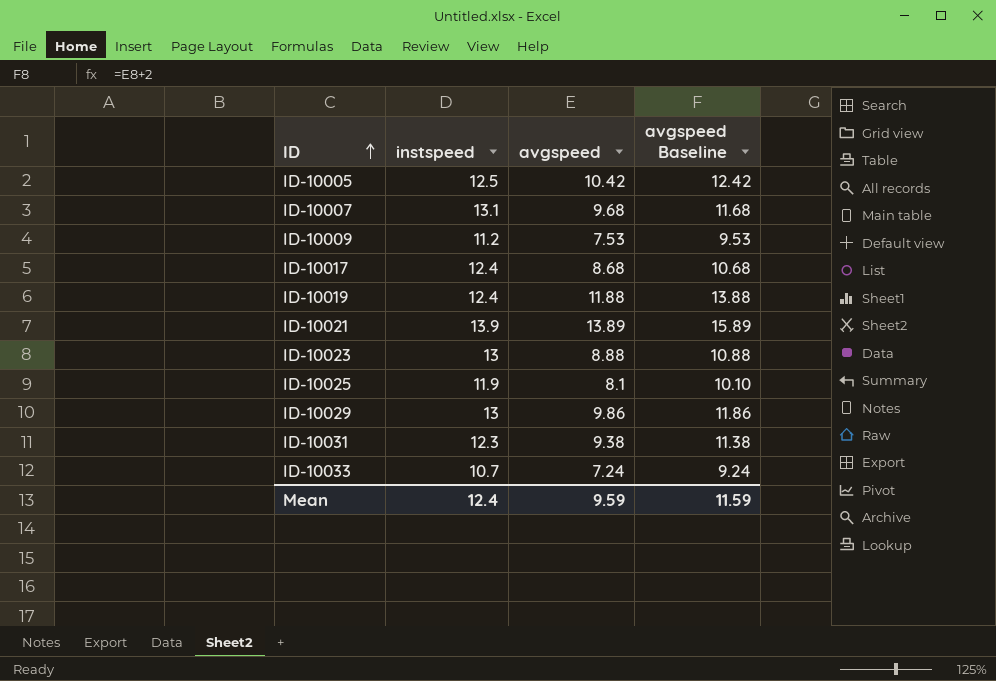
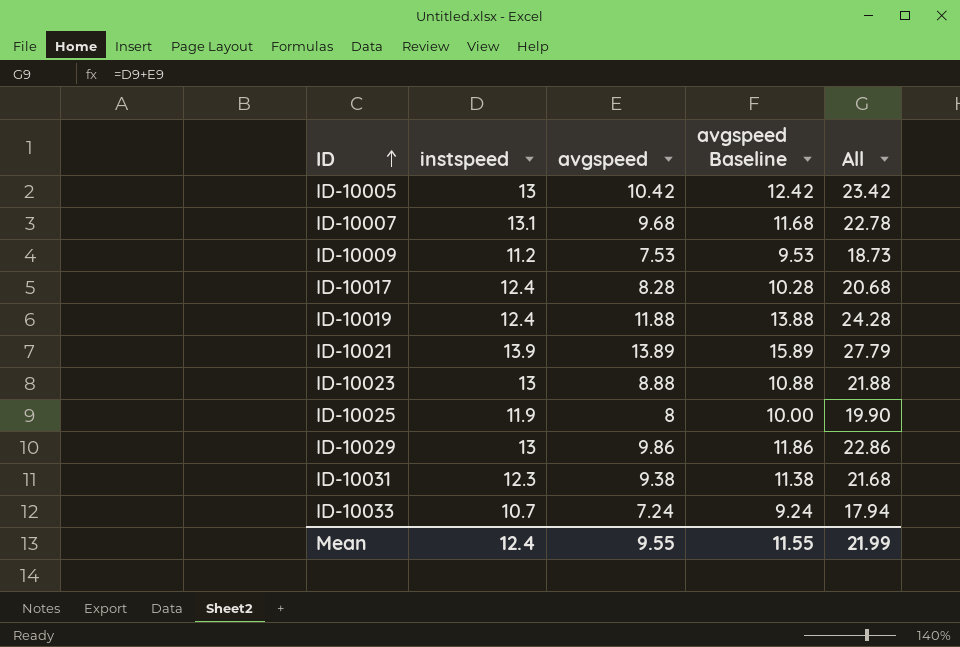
column All | formula: none -> [instspeed] + [avgspeed]
ID-10005 | instspeed: 12.5 -> 13
ID-10017 | avgspeed: 8.68 -> 8.28
ID-10017 | avgspeed Baseline: 10.68 -> 10.28
ID-10025 | avgspeed: 8.1 -> 8
ID-10025 | avgspeed Baseline: 10.10 -> 10.00
Mean | avgspeed: 9.59 -> 9.55
Mean | avgspeed Baseline: 11.59 -> 11.55

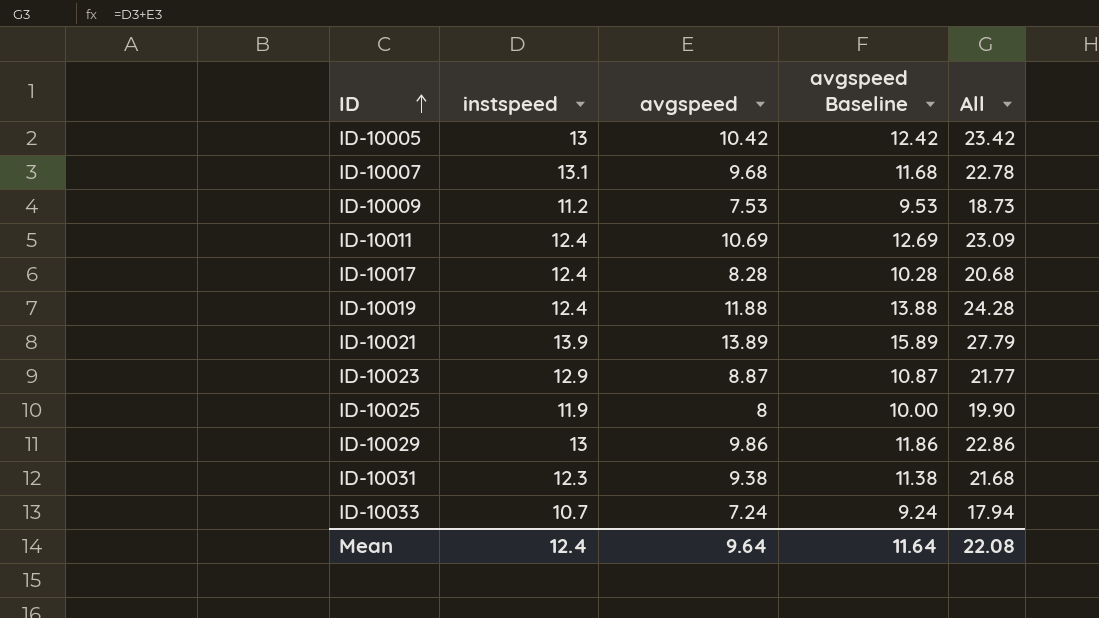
row ID-10011: none -> 12.4 | 10.69 | 12.69 | 23.09
ID-10023 | instspeed: 13 -> 12.9
ID-10023 | avgspeed: 8.88 -> 8.87
ID-10023 | avgspeed Baseline: 10.88 -> 10.87
ID-10023 | All: 21.88 -> 21.77
Mean | avgspeed: 9.55 -> 9.64
Mean | avgspeed Baseline: 11.55 -> 11.64
Mean | All: 21.99 -> 22.08

